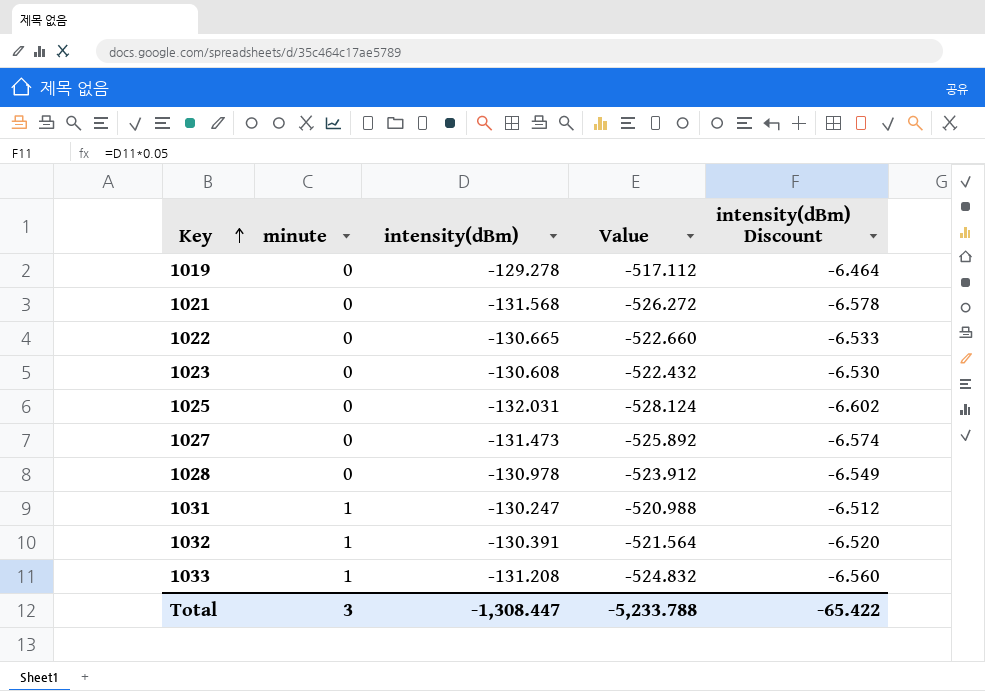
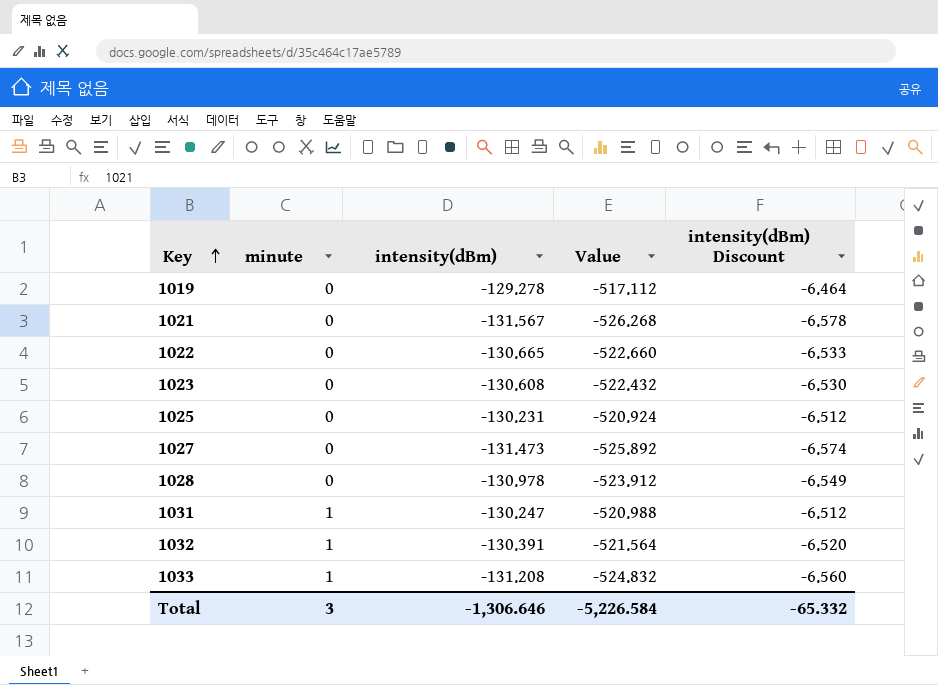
1021 | intensity(dBm): -131.568 -> -131.567
1021 | Value: -526.272 -> -526.268
1025 | intensity(dBm): -132.031 -> -130.231
1025 | Value: -528.124 -> -520.924
1025 | intensity(dBm) Discount: -6.602 -> -6.512
Total | intensity(dBm): -1,308.447 -> -1,306.646
Total | Value: -5,233.788 -> -5,226.584
Total | intensity(dBm) Discount: -65.422 -> -65.332

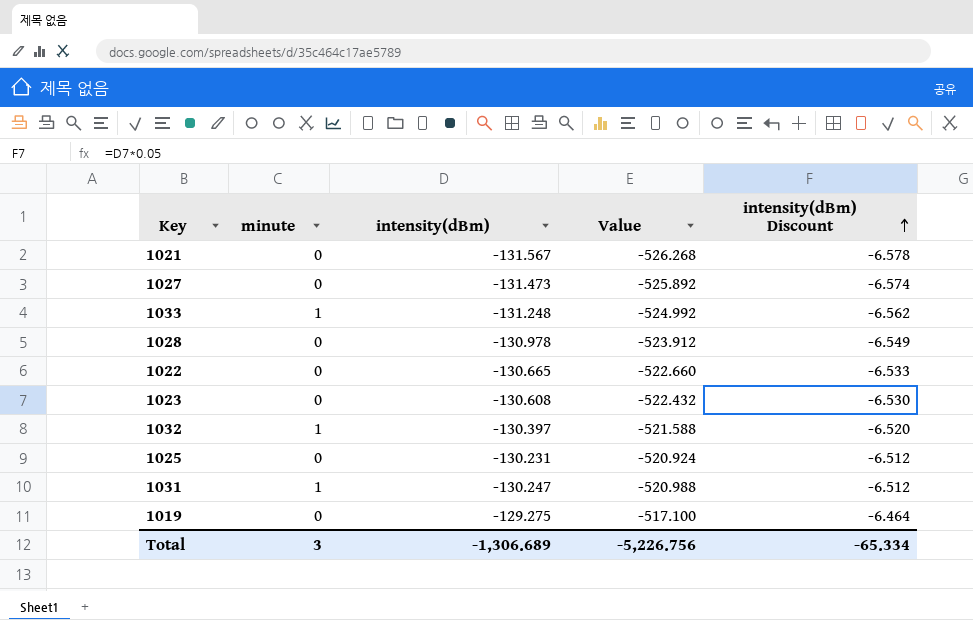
row order: Key ascending -> intensity(dBm) Discount ascending
1033 | intensity(dBm): -131.208 -> -131.248
1033 | Value: -524.832 -> -524.992
1033 | intensity(dBm) Discount: -6.560 -> -6.562
1032 | intensity(dBm): -130.391 -> -130.397
1032 | Value: -521.564 -> -521.588
1019 | intensity(dBm): -129.278 -> -129.275
1019 | Value: -517.112 -> -517.100
Total | intensity(dBm): -1,306.646 -> -1,306.689
Total | Value: -5,226.584 -> -5,226.756
Total | intensity(dBm) Discount: -65.332 -> -65.334

